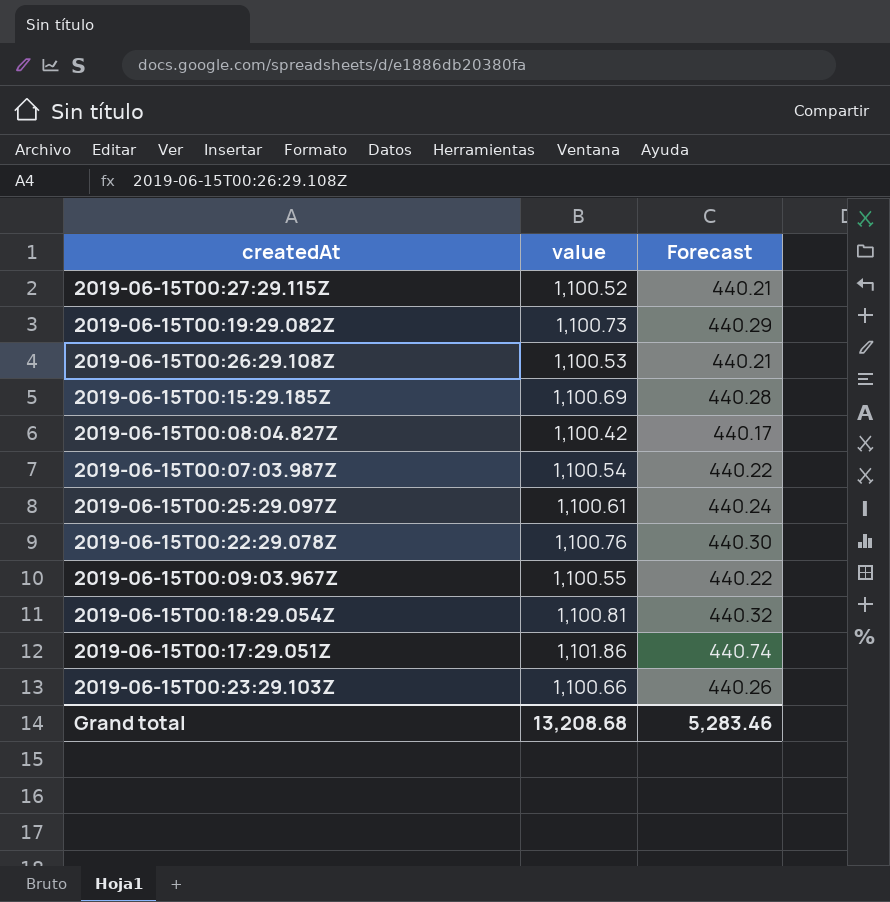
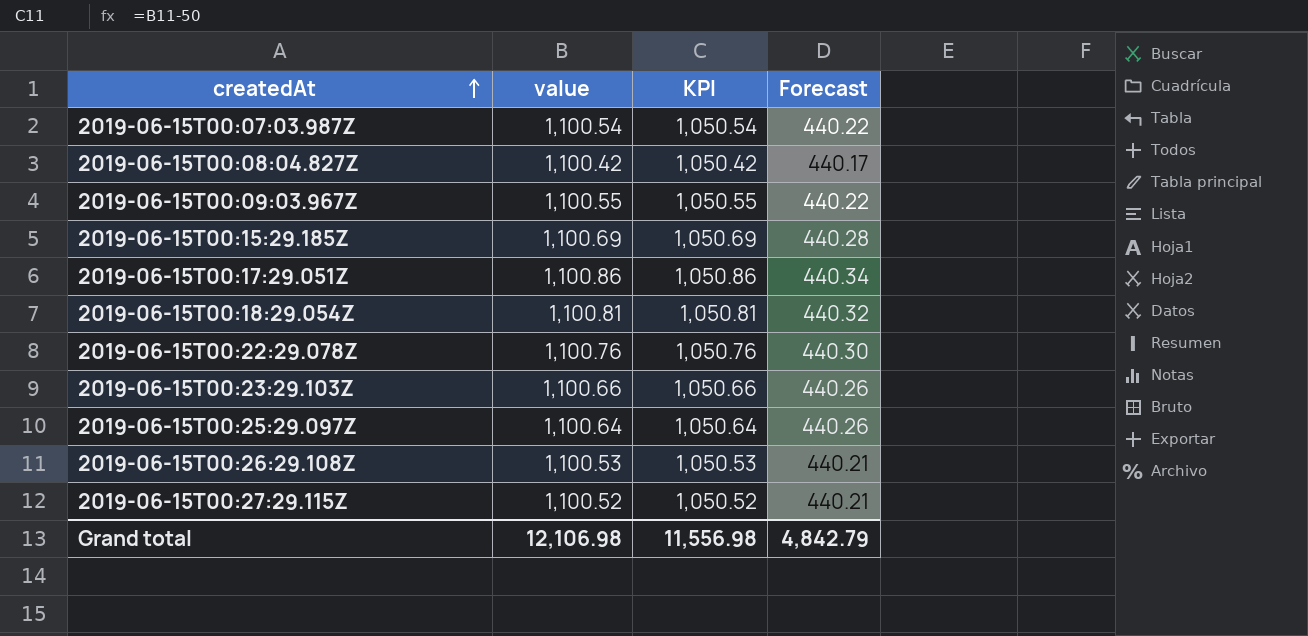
row order: none -> createdAt ascending
column KPI | formula: none -> [value] - 50
row 2019-06-15T00:19:29.082Z: 1,100.73 | 440.29 -> none
2019-06-15T00:17:29.051Z | value: 1,101.86 -> 1,100.86
2019-06-15T00:17:29.051Z | Forecast: 440.74 -> 440.34
2019-06-15T00:25:29.097Z | value: 1,100.61 -> 1,100.64
2019-06-15T00:25:29.097Z | Forecast: 440.24 -> 440.26
Grand total | value: 13,208.68 -> 12,106.98
Grand total | Forecast: 5,283.46 -> 4,842.79

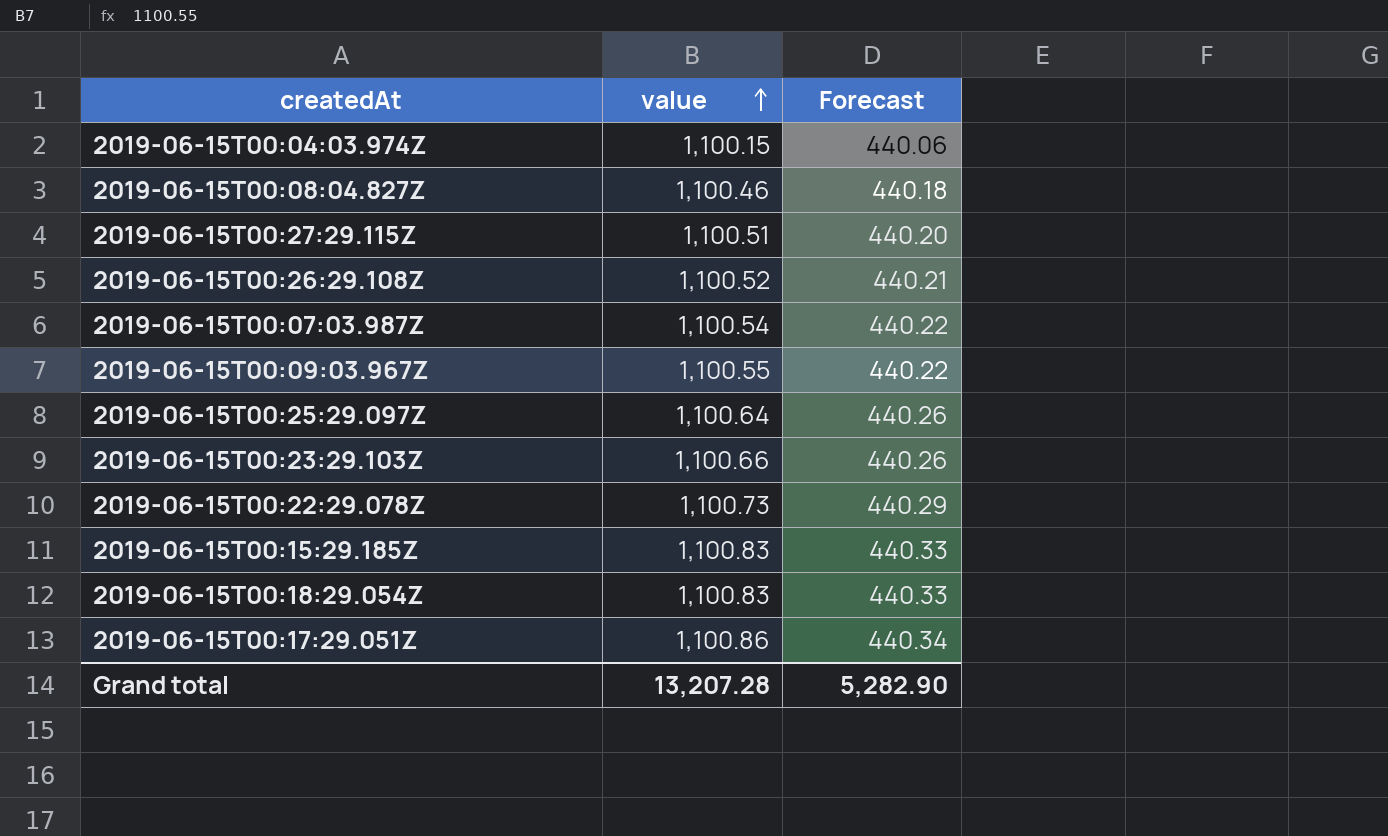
row order: createdAt ascending -> value ascending
column KPI | formula: [value] - 50 -> none
row 2019-06-15T00:04:03.974Z: none -> 1,100.15 | 440.06
2019-06-15T00:08:04.827Z | value: 1,100.42 -> 1,100.46
2019-06-15T00:08:04.827Z | Forecast: 440.17 -> 440.18
2019-06-15T00:27:29.115Z | value: 1,100.52 -> 1,100.51
2019-06-15T00:27:29.115Z | Forecast: 440.21 -> 440.20
2019-06-15T00:26:29.108Z | value: 1,100.53 -> 1,100.52
2019-06-15T00:22:29.078Z | value: 1,100.76 -> 1,100.73
2019-06-15T00:22:29.078Z | Forecast: 440.30 -> 440.29
2019-06-15T00:15:29.185Z | value: 1,100.69 -> 1,100.83
2019-06-15T00:15:29.185Z | Forecast: 440.28 -> 440.33
2019-06-15T00:18:29.054Z | value: 1,100.81 -> 1,100.83
2019-06-15T00:18:29.054Z | Forecast: 440.32 -> 440.33
Grand total | value: 12,106.98 -> 13,207.28
Grand total | Forecast: 4,842.79 -> 5,282.90

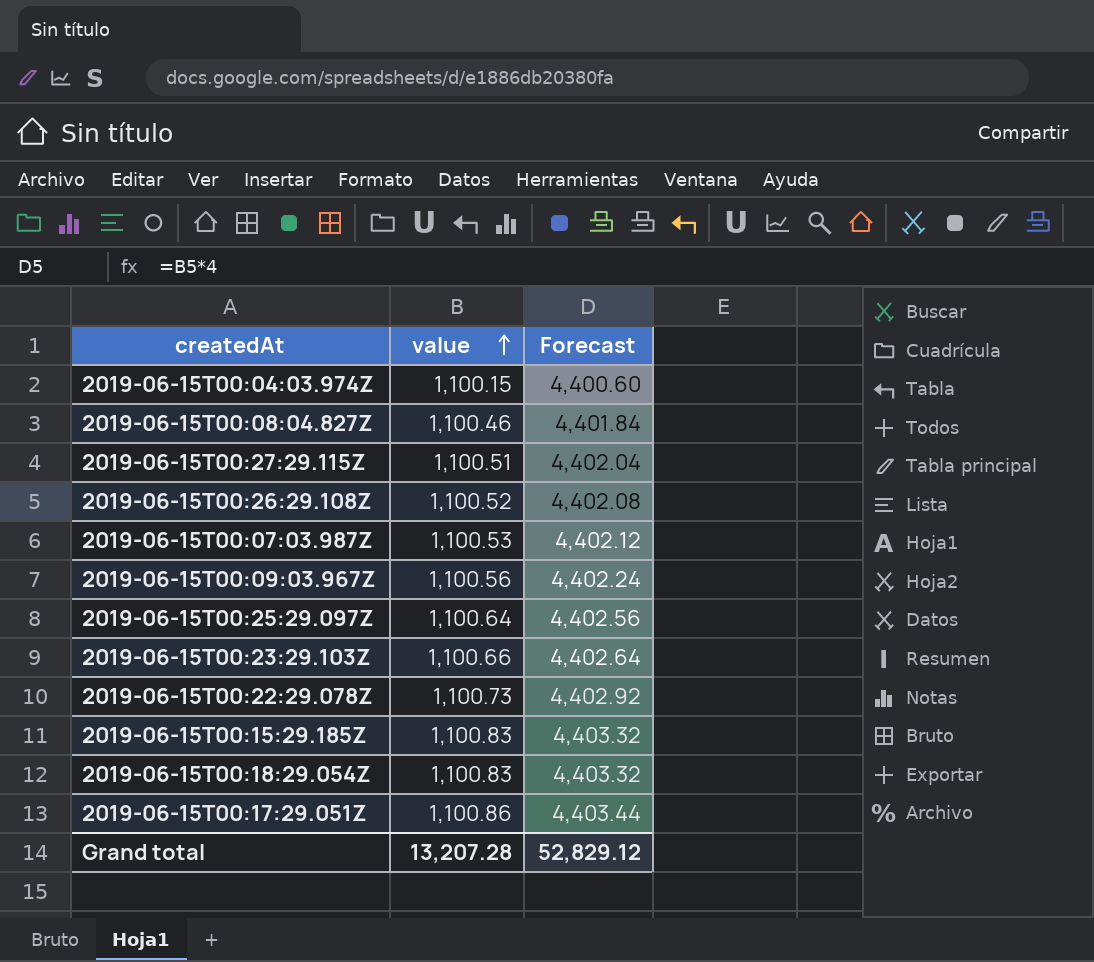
column Forecast | formula: [value] * 0.4 -> [value] * 4
2019-06-15T00:07:03.987Z | value: 1,100.54 -> 1,100.53
2019-06-15T00:09:03.967Z | value: 1,100.55 -> 1,100.56
Grand total | Forecast: 5,282.90 -> 52,829.12

